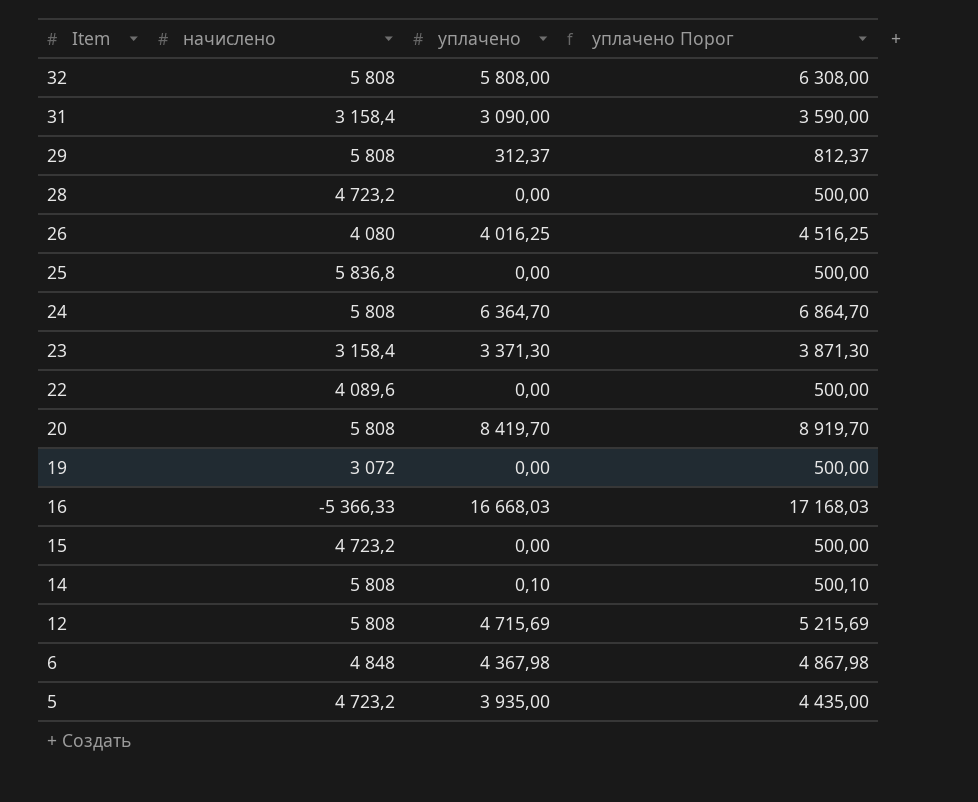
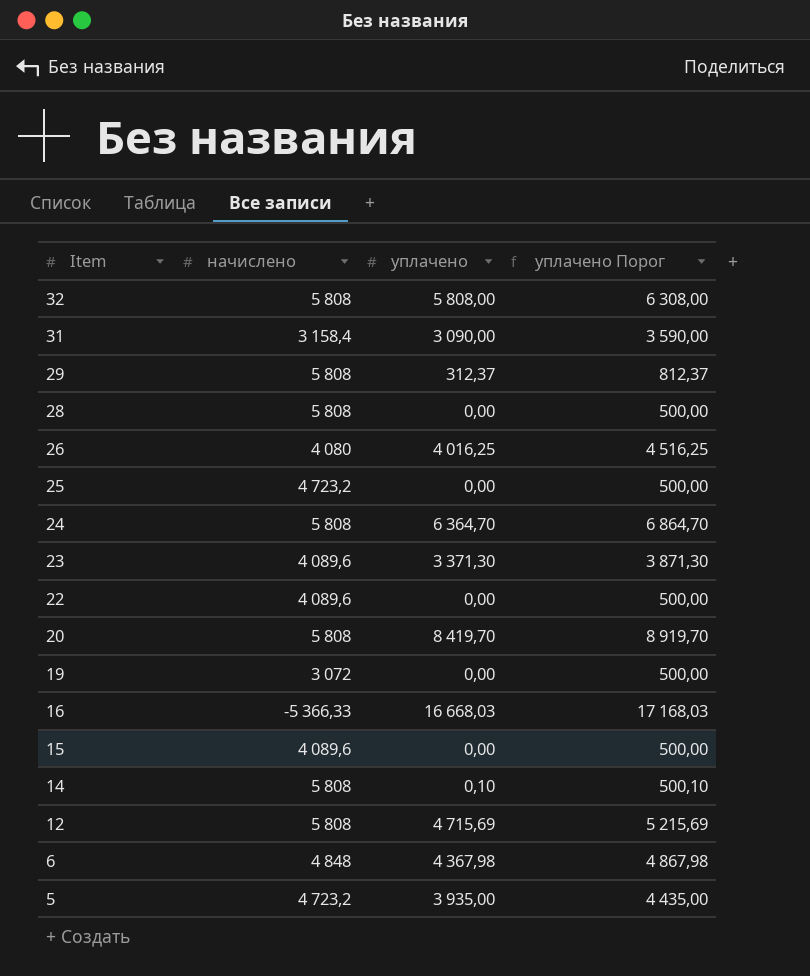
28 | начислено: 4 723,2 -> 5 808
25 | начислено: 5 836,8 -> 4 723,2
23 | начислено: 3 158,4 -> 4 089,6
15 | начислено: 4 723,2 -> 4 089,6

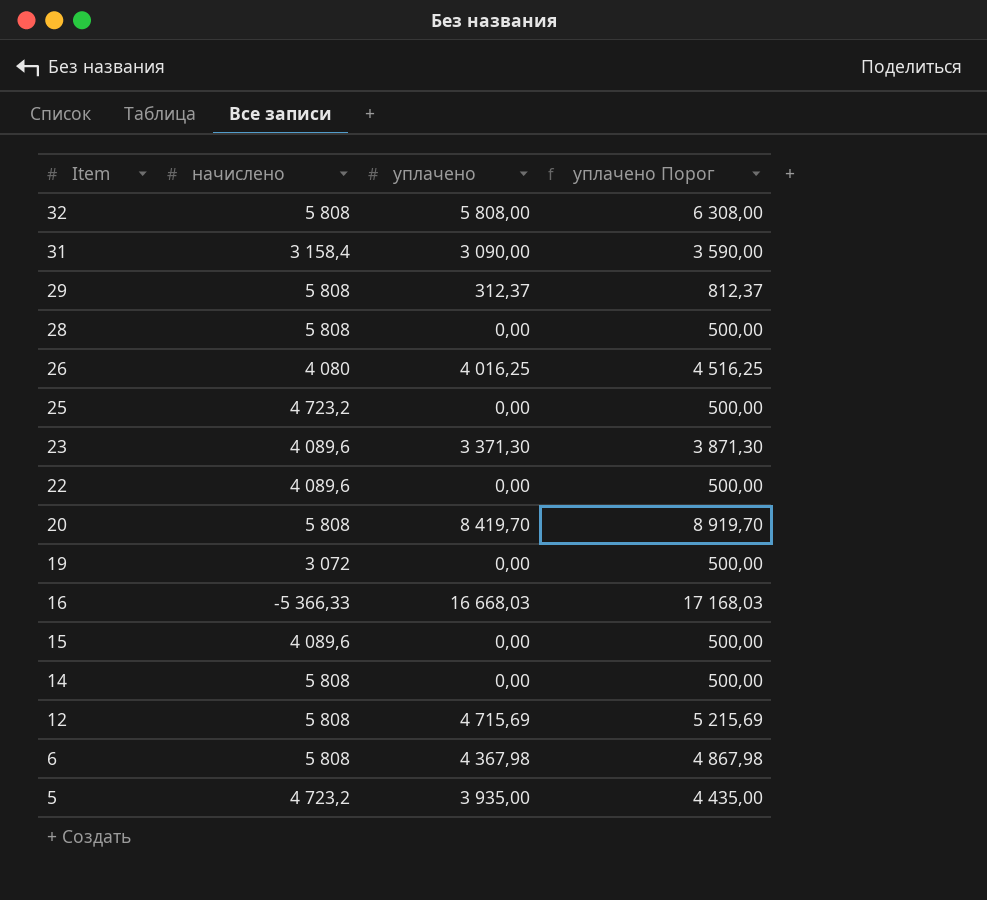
row 24: 5 808 | 6 364,70 | 6 864,70 -> none
14 | уплачено: 0,10 -> 0,00
14 | уплачено Порог: 500,10 -> 500,00
6 | начислено: 4 848 -> 5 808

